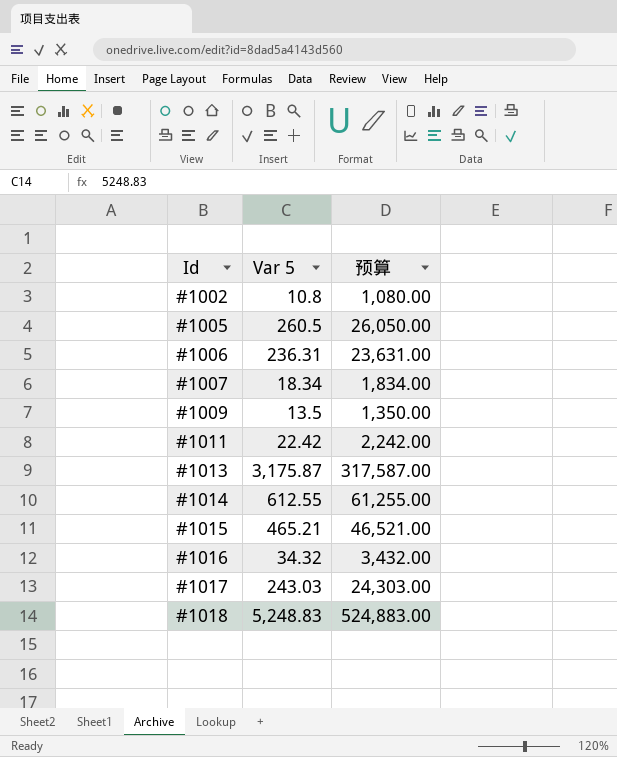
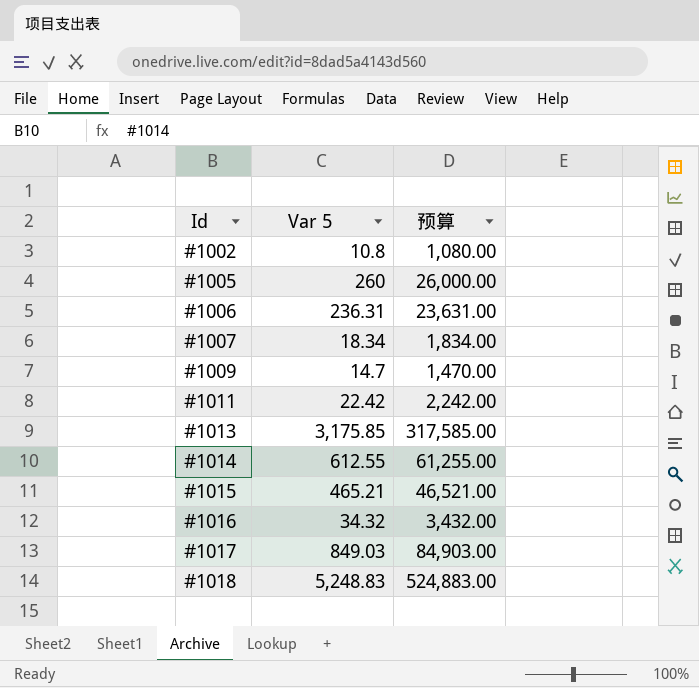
#1005 | Var 5: 260.5 -> 260
#1005 | 预算: 26,050.00 -> 26,000.00
#1009 | Var 5: 13.5 -> 14.7
#1009 | 预算: 1,350.00 -> 1,470.00
#1013 | Var 5: 3,175.87 -> 3,175.85
#1013 | 预算: 317,587.00 -> 317,585.00
#1017 | Var 5: 243.03 -> 849.03
#1017 | 预算: 24,303.00 -> 84,903.00

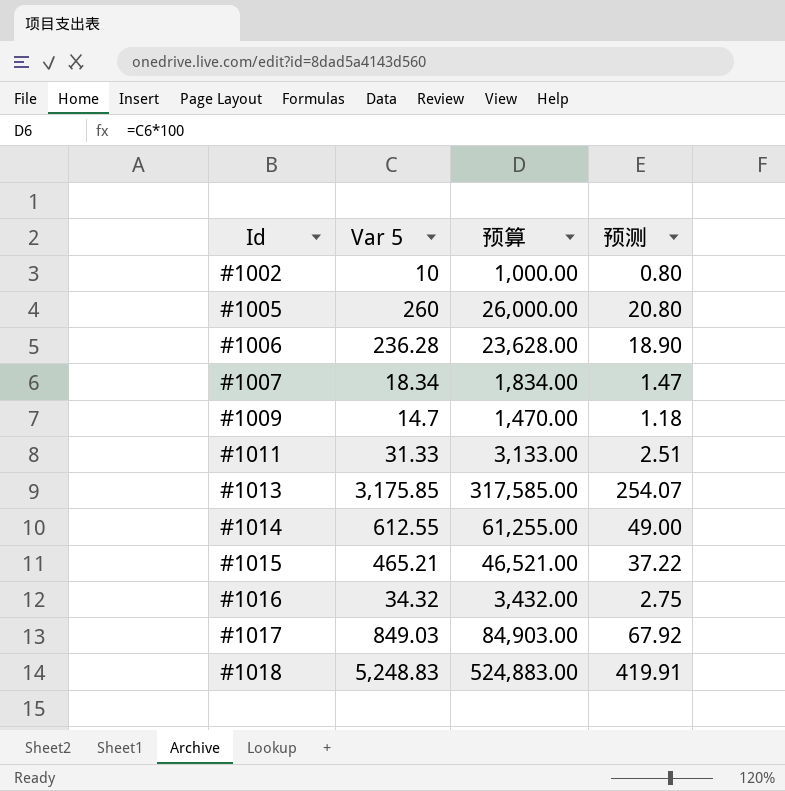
column 预测 | formula: none -> [Var 5] * 0.08
#1002 | Var 5: 10.8 -> 10
#1002 | 预算: 1,080.00 -> 1,000.00
#1006 | Var 5: 236.31 -> 236.28
#1006 | 预算: 23,631.00 -> 23,628.00
#1011 | Var 5: 22.42 -> 31.33
#1011 | 预算: 2,242.00 -> 3,133.00

